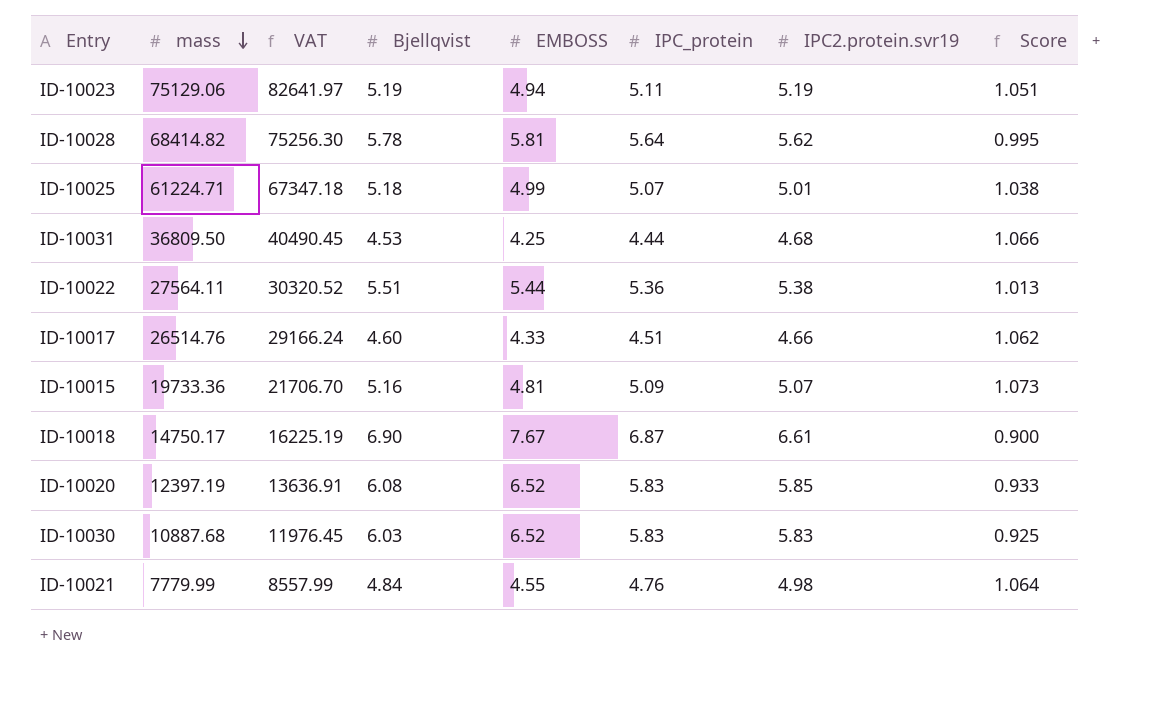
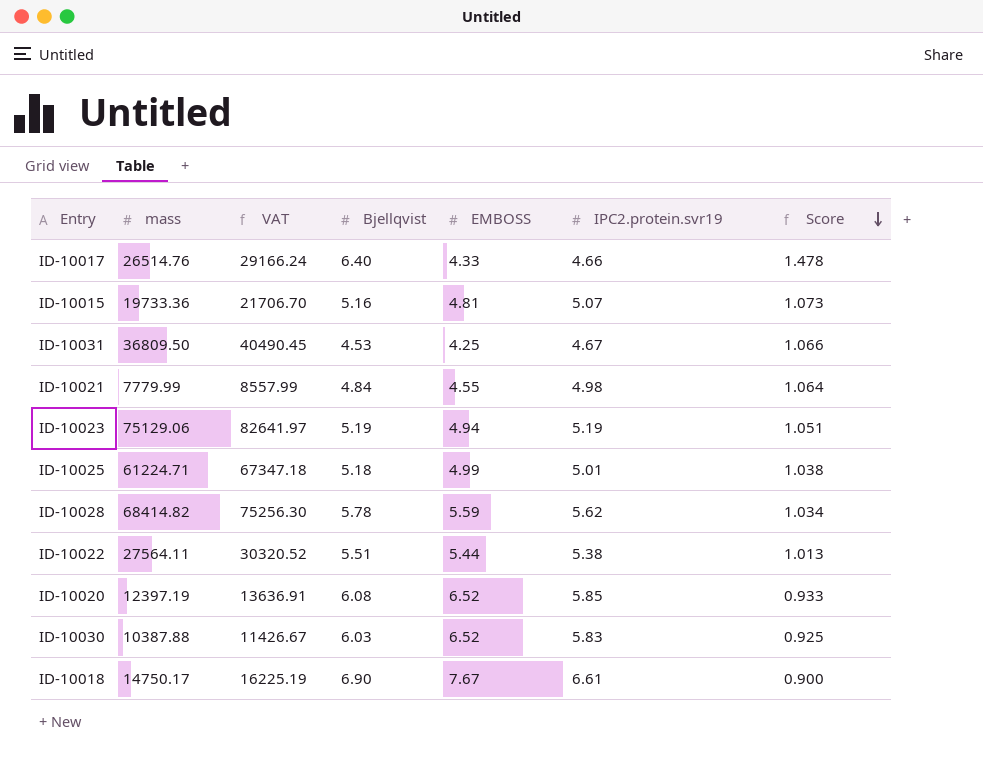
row order: mass descending -> Score descending
column IPC_protein | position: 6 -> none
ID-10017 | Bjellqvist: 4.60 -> 6.40
ID-10017 | Score: 1.062 -> 1.478
ID-10031 | IPC2.protein.svr19: 4.68 -> 4.67
ID-10028 | EMBOSS: 5.81 -> 5.59
ID-10028 | Score: 0.995 -> 1.034
ID-10030 | mass: 10887.68 -> 10387.88
ID-10030 | VAT: 11976.45 -> 11426.67

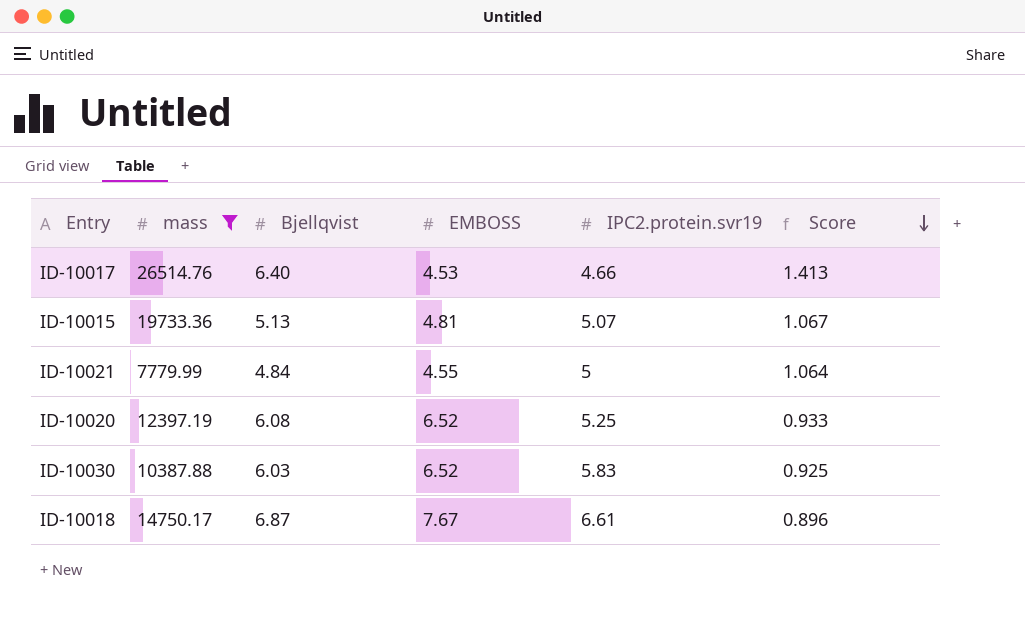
filter: none -> mass <= 26514.76
column VAT | formula: [mass] * 1.1 -> none
ID-10017 | EMBOSS: 4.33 -> 4.53
ID-10017 | Score: 1.478 -> 1.413
ID-10015 | Bjellqvist: 5.16 -> 5.13
ID-10015 | Score: 1.073 -> 1.067
ID-10021 | IPC2.protein.svr19: 4.98 -> 5
ID-10020 | IPC2.protein.svr19: 5.85 -> 5.25
ID-10018 | Bjellqvist: 6.90 -> 6.87
ID-10018 | Score: 0.900 -> 0.896

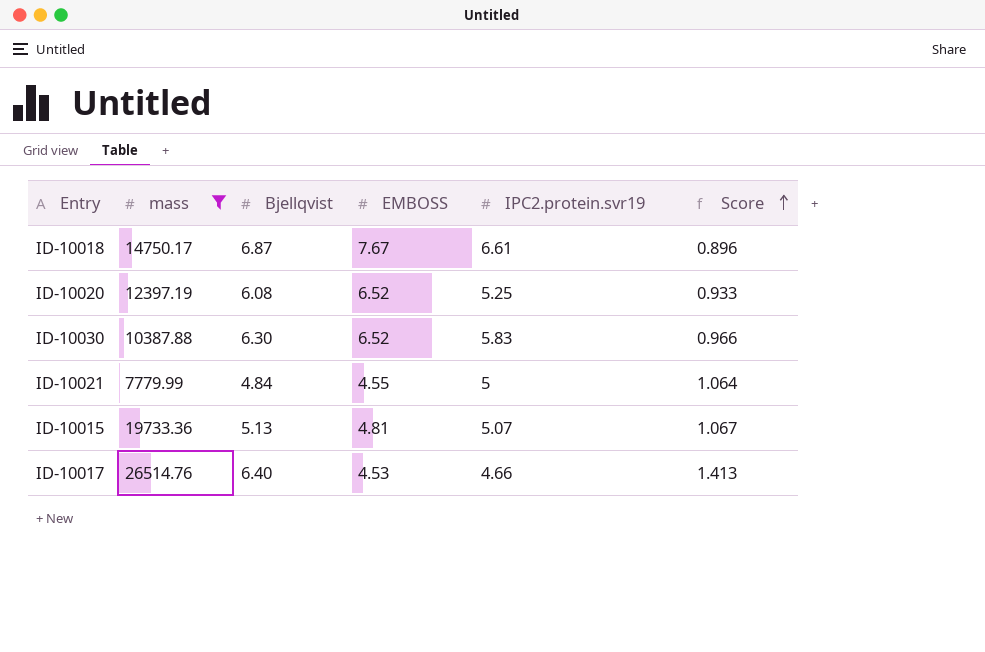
row order: Score descending -> Score ascending
ID-10030 | Bjellqvist: 6.03 -> 6.30
ID-10030 | Score: 0.925 -> 0.966

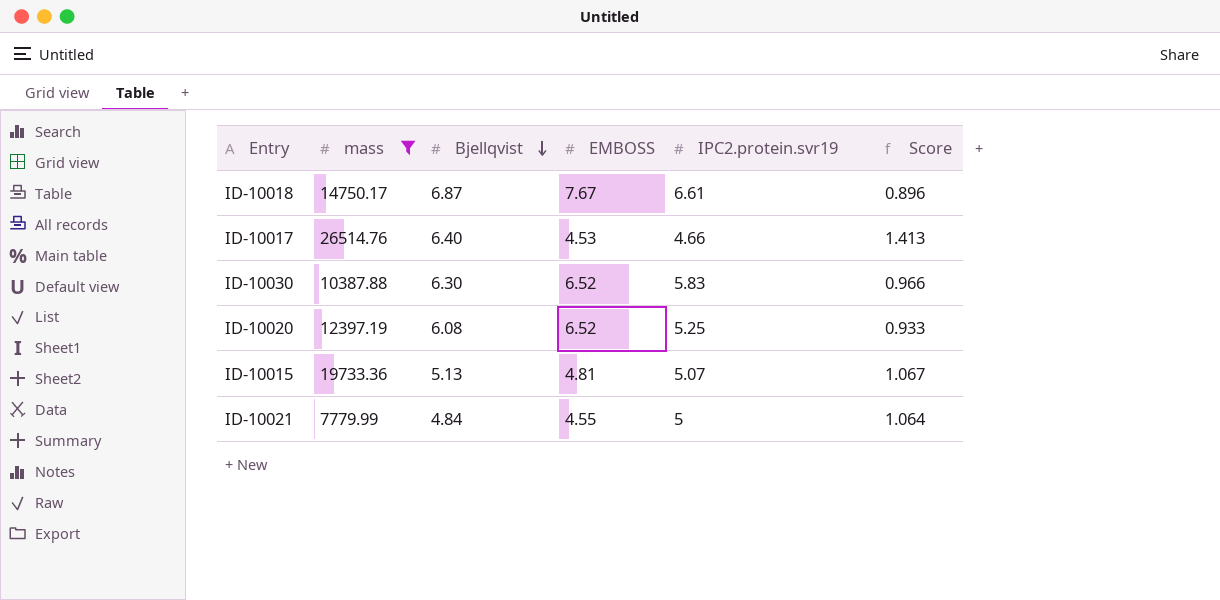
row order: Score ascending -> Bjellqvist descending

